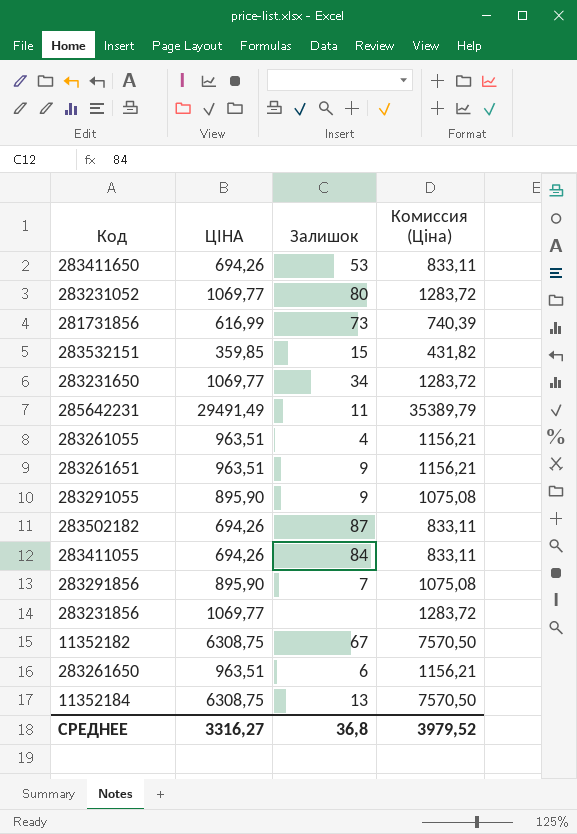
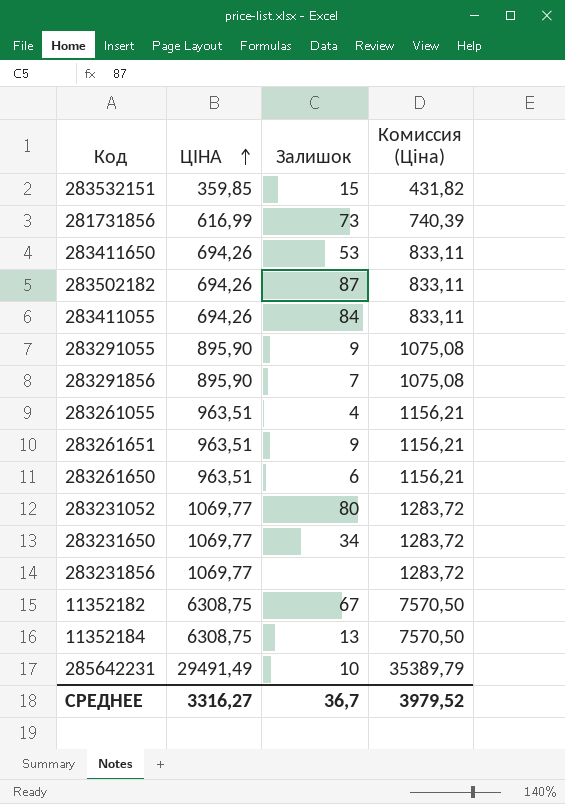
row order: none -> ЦІНА ascending
285642231 | Залишок: 11 -> 10
СРЕДНЕЕ | Залишок: 36,8 -> 36,7

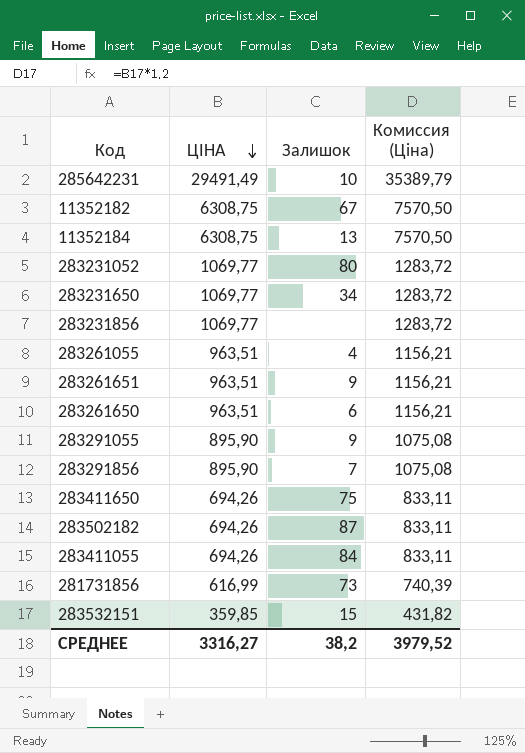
row order: ЦІНА ascending -> ЦІНА descending
283411650 | Залишок: 53 -> 75
СРЕДНЕЕ | Залишок: 36,7 -> 38,2

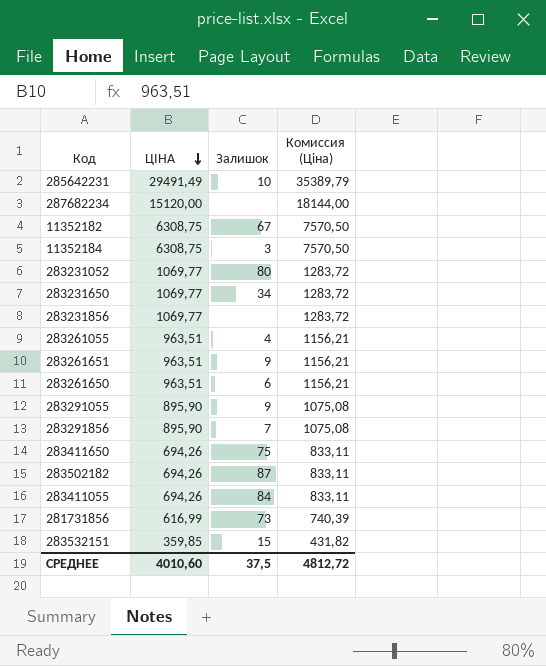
row 287682234: none -> 15120,00 | none | 18144,00
11352184 | Залишок: 13 -> 3
СРЕДНЕЕ | ЦІНА: 3316,27 -> 4010,60
СРЕДНЕЕ | Залишок: 38,2 -> 37,5
СРЕДНЕЕ | Комиссия (Ціна): 3979,52 -> 4812,72

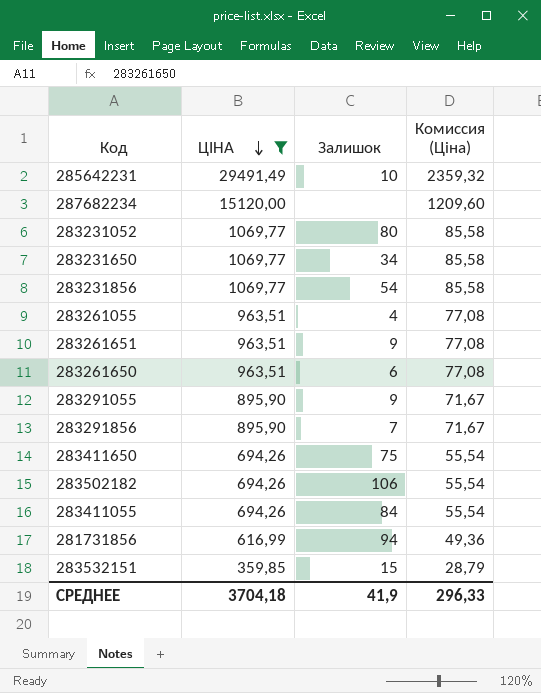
filter: none -> ЦІНА != 6308,75
column Комиссия (Ціна) | formula: [ЦІНА] * 1,2 -> [ЦІНА] * 0,08
283231856 | Залишок: none -> 54
283502182 | Залишок: 87 -> 106
281731856 | Залишок: 73 -> 94
СРЕДНЕЕ | ЦІНА: 4010,60 -> 3704,18
СРЕДНЕЕ | Залишок: 37,5 -> 41,9
СРЕДНЕЕ | Комиссия (Ціна): 4812,72 -> 296,33

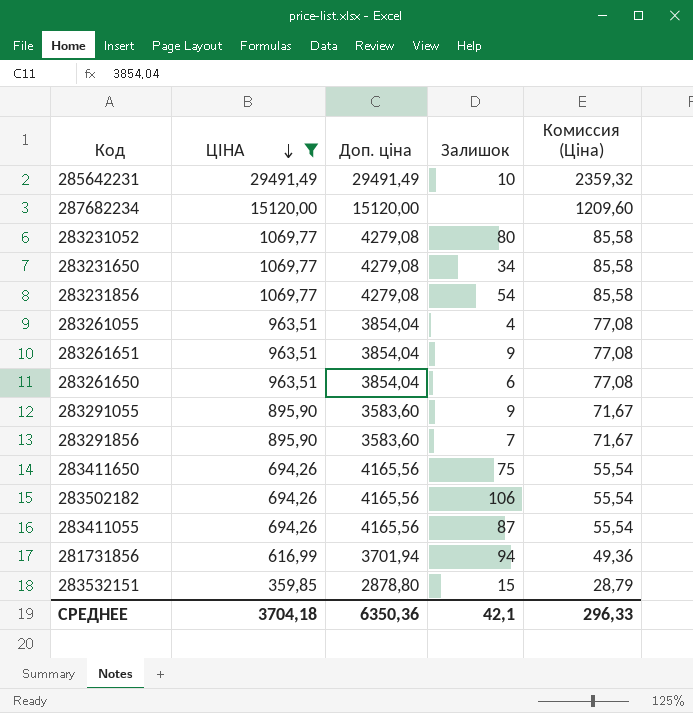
column Доп. ціна | position: none -> 3
283411055 | Залишок: 84 -> 87
СРЕДНЕЕ | Залишок: 41,9 -> 42,1

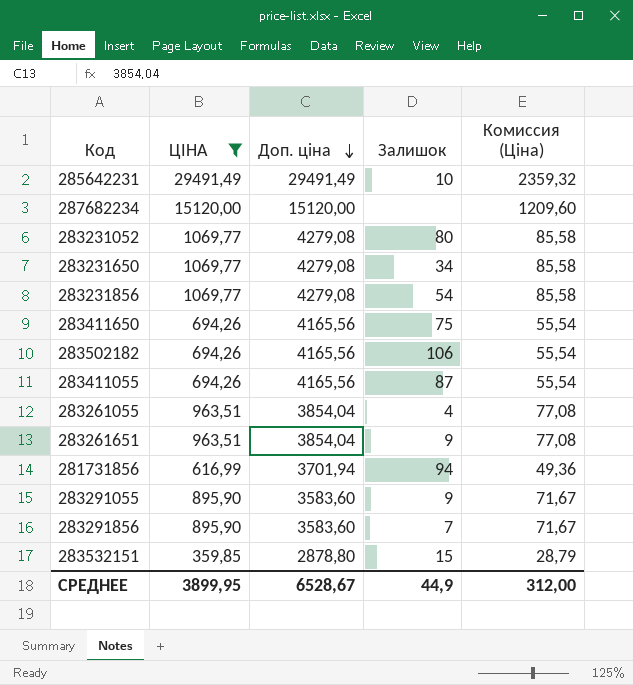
row order: ЦІНА descending -> Доп. ціна descending
row 283261650: 963,51 | 3854,04 | 6 | 77,08 -> none
СРЕДНЕЕ | ЦІНА: 3704,18 -> 3899,95
СРЕДНЕЕ | Доп. ціна: 6350,36 -> 6528,67
СРЕДНЕЕ | Залишок: 42,1 -> 44,9
СРЕДНЕЕ | Комиссия (Ціна): 296,33 -> 312,00

